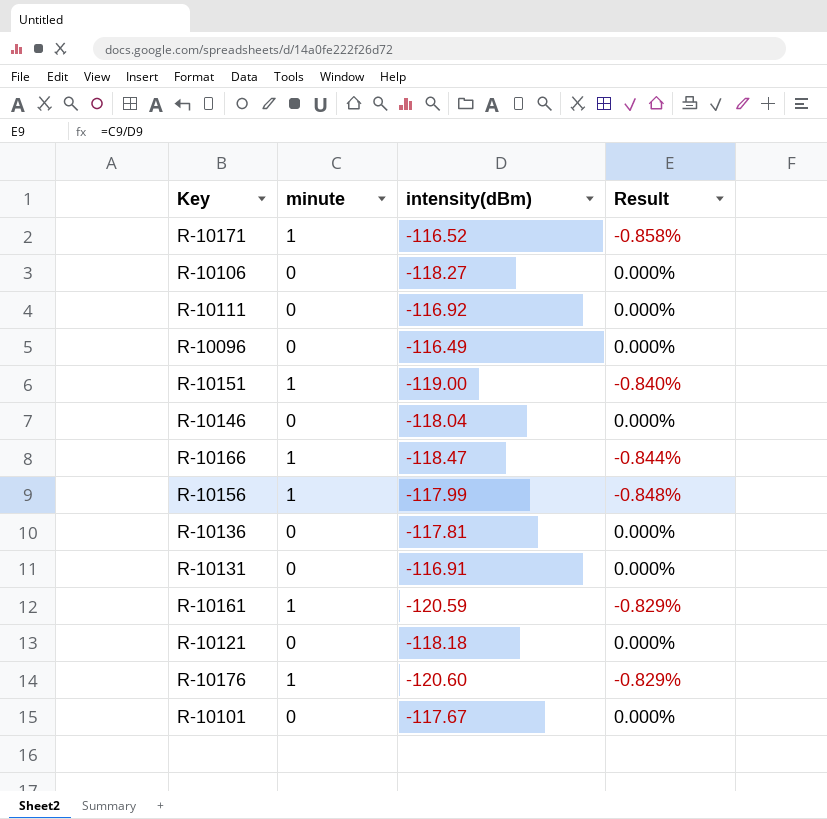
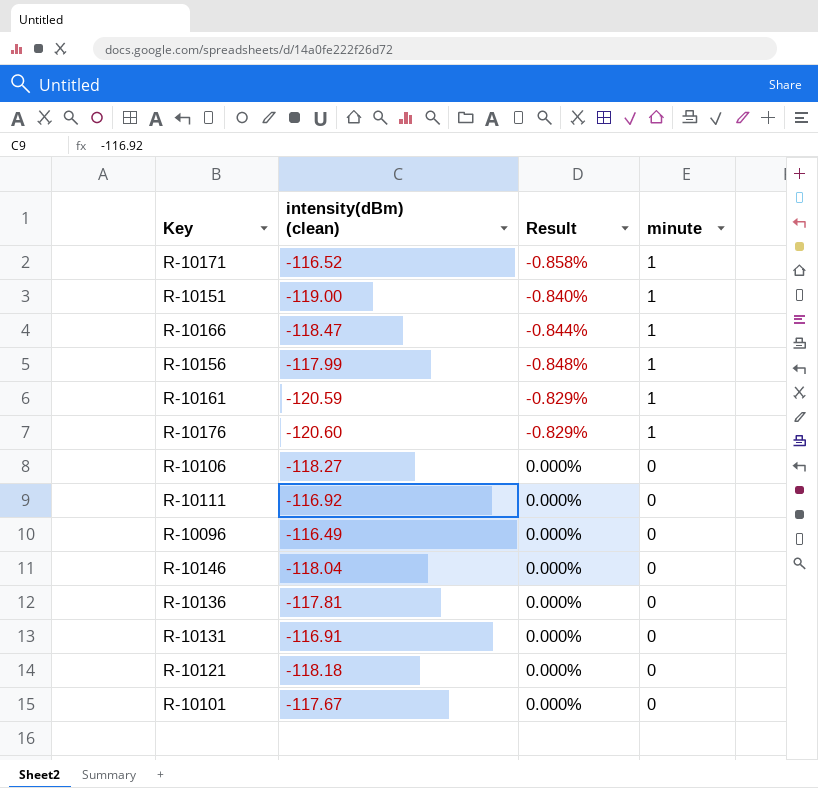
row order: none -> minute descending
column name: intensity(dBm) -> intensity(dBm) (clean)
column minute | position: 2 -> 4

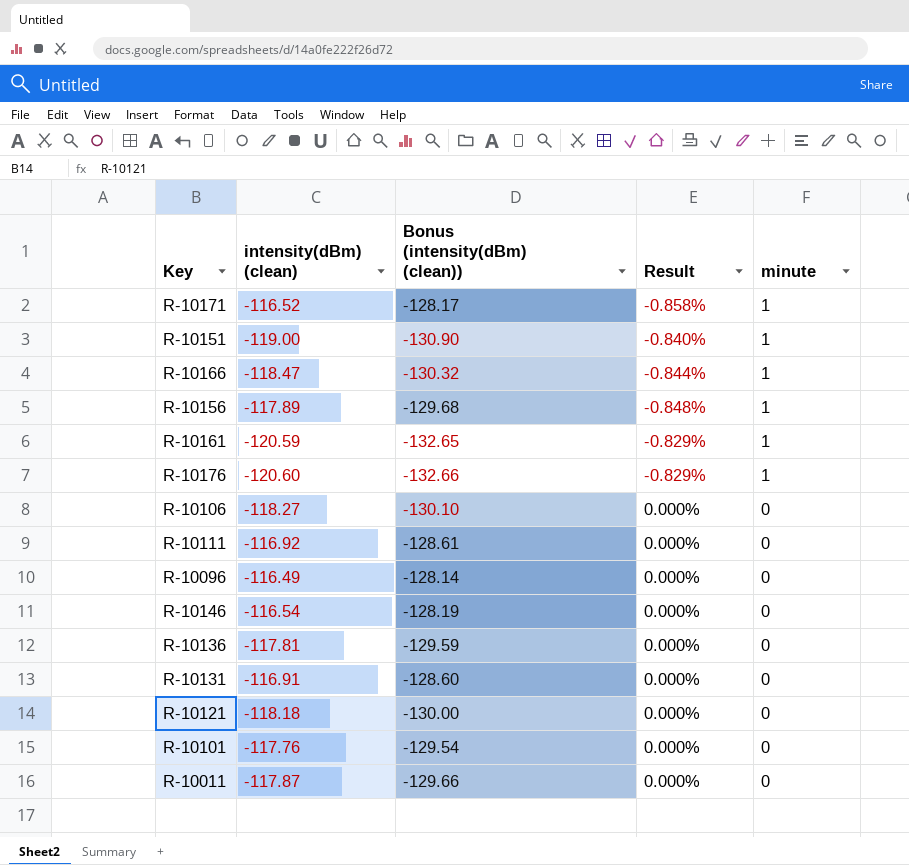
column Bonus (intensity(dBm) (clean)) | formula: none -> [intensity(dBm) (clean)] * 1.1
R-10156 | intensity(dBm) (clean): -117.99 -> -117.89
R-10146 | intensity(dBm) (clean): -118.04 -> -116.54
R-10101 | intensity(dBm) (clean): -117.67 -> -117.76
row R-10011: none -> -117.87 | -129.66 | 0.000% | 0

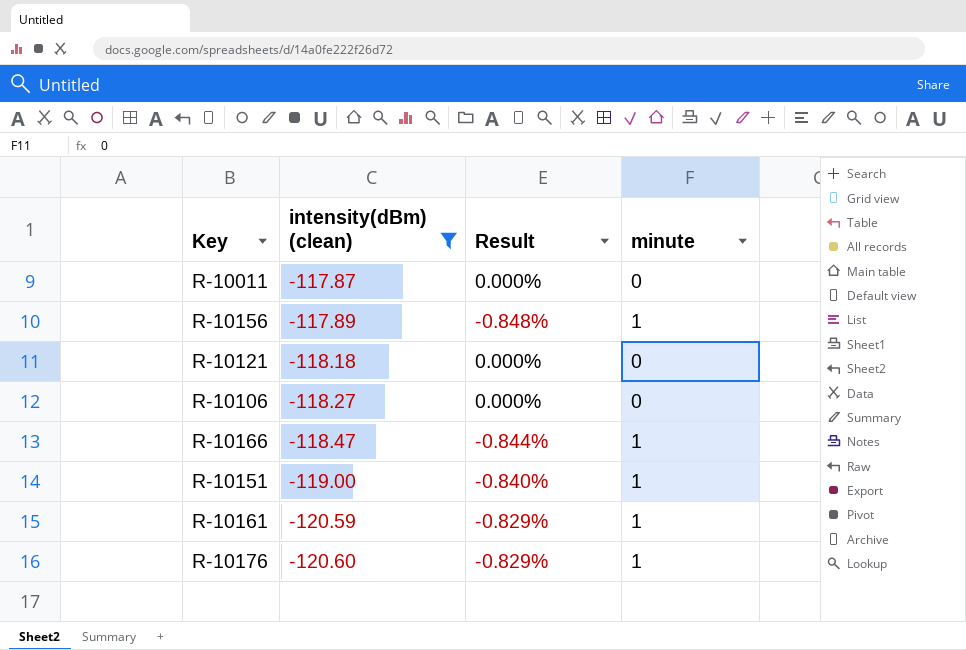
filter: none -> intensity(dBm) (clean) <= -117.87
row order: minute descending -> intensity(dBm) (clean) descending
column Bonus (intensity(dBm) (clean)) | formula: [intensity(dBm) (clean)] * 1.1 -> none

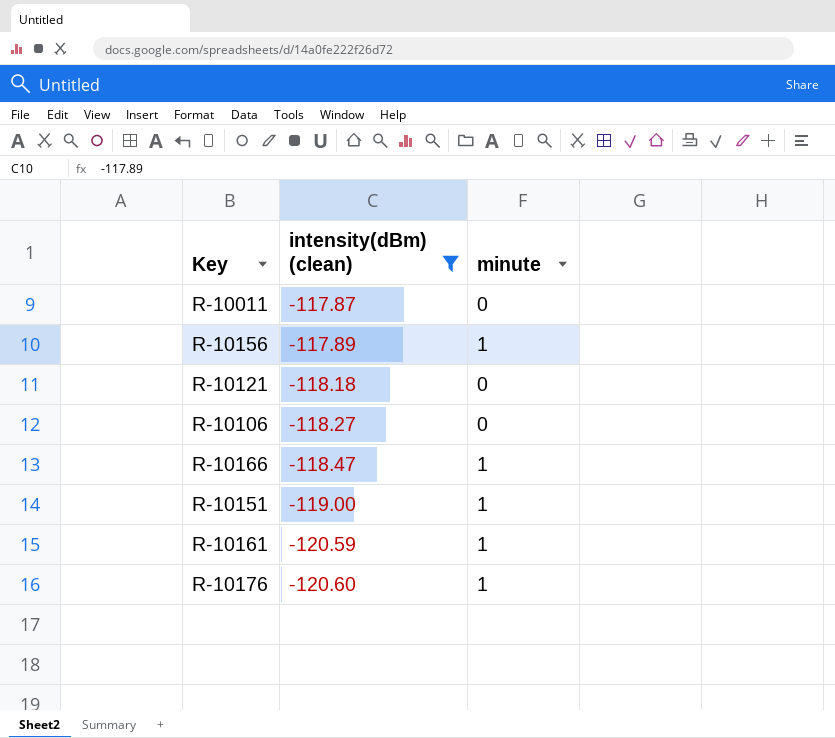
column Result | formula: [minute] / [intensity(dBm) (clean)] -> none

